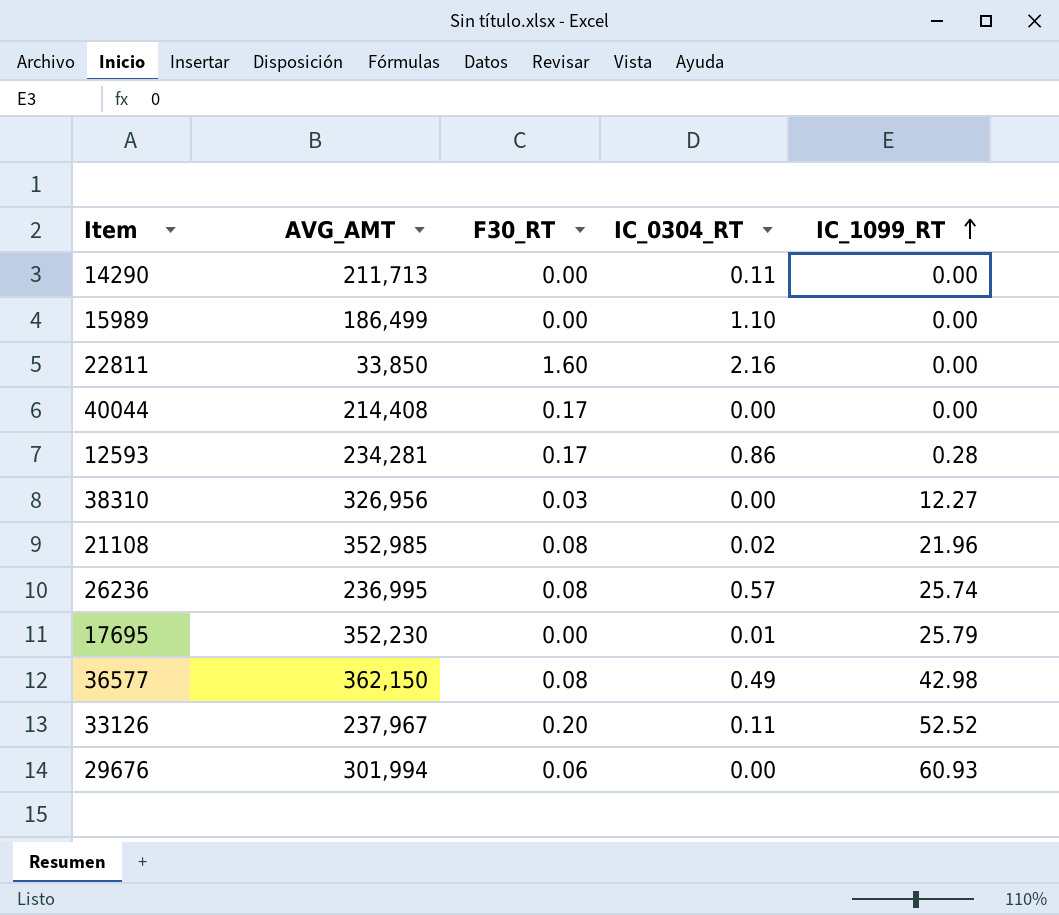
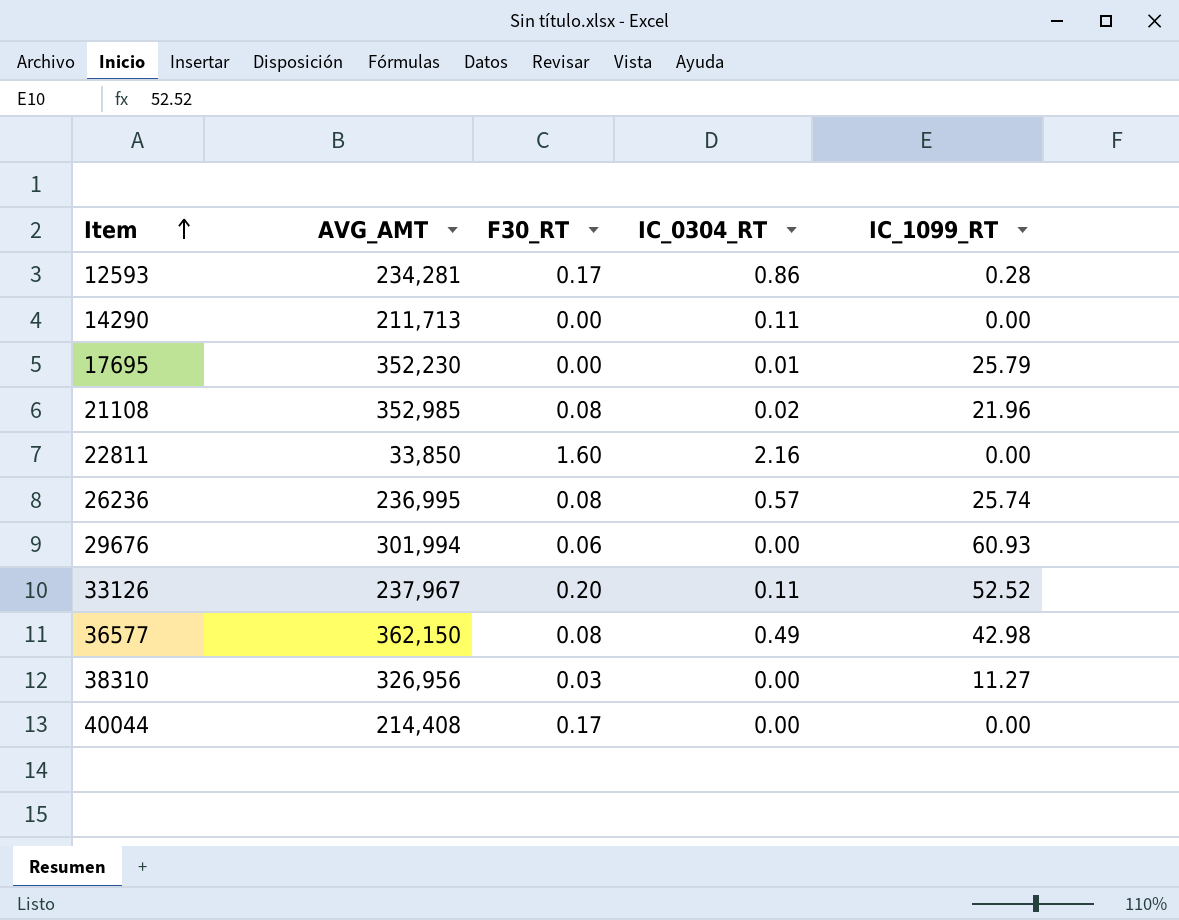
row order: IC_1099_RT ascending -> Item ascending
row 15989: 186,499 | 0.00 | 1.10 | 0.00 -> none
38310 | IC_1099_RT: 12.27 -> 11.27

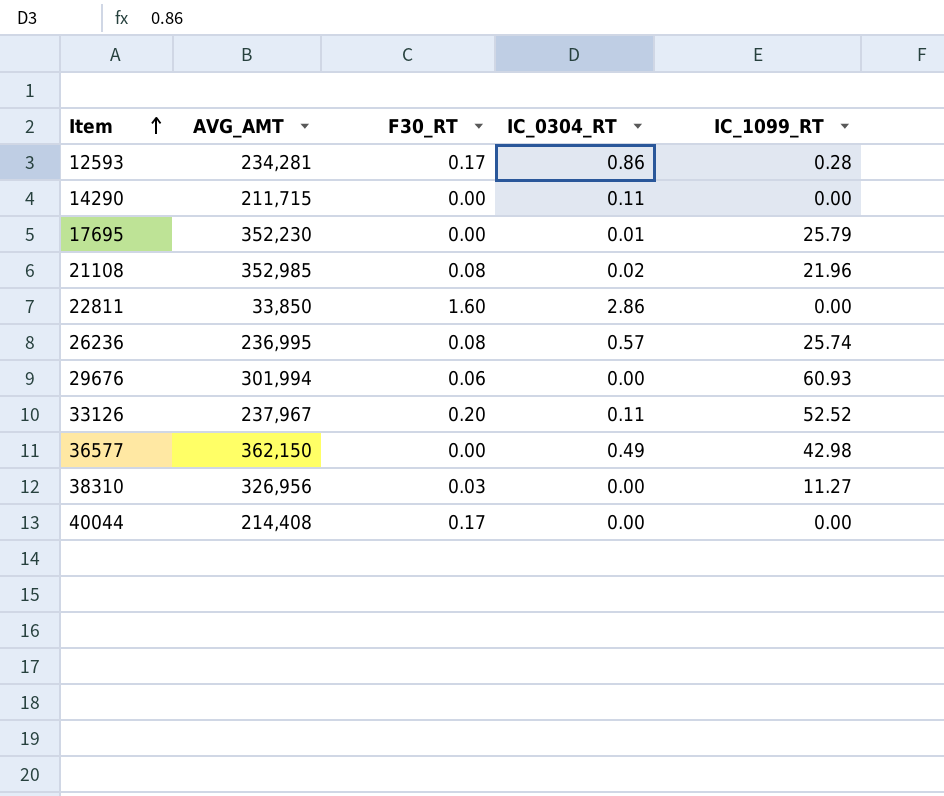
14290 | AVG_AMT: 211,713 -> 211,715
22811 | IC_0304_RT: 2.16 -> 2.86
36577 | F30_RT: 0.08 -> 0.00

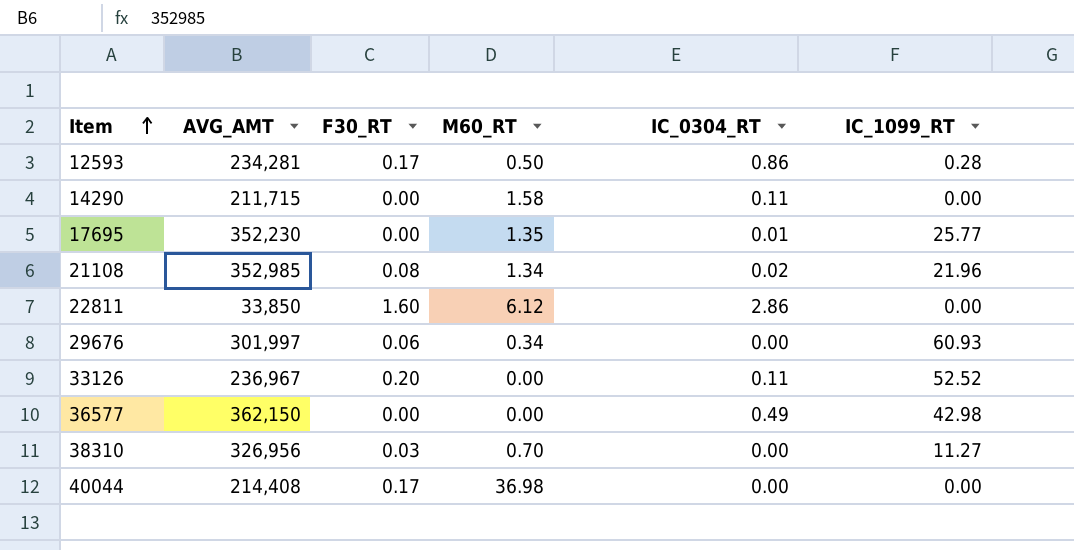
column M60_RT | position: none -> 4
row 26236: 236,995 | 0.08 | 0.57 | 25.74 -> none
17695 | IC_1099_RT: 25.79 -> 25.77
29676 | AVG_AMT: 301,994 -> 301,997
33126 | AVG_AMT: 237,967 -> 236,967

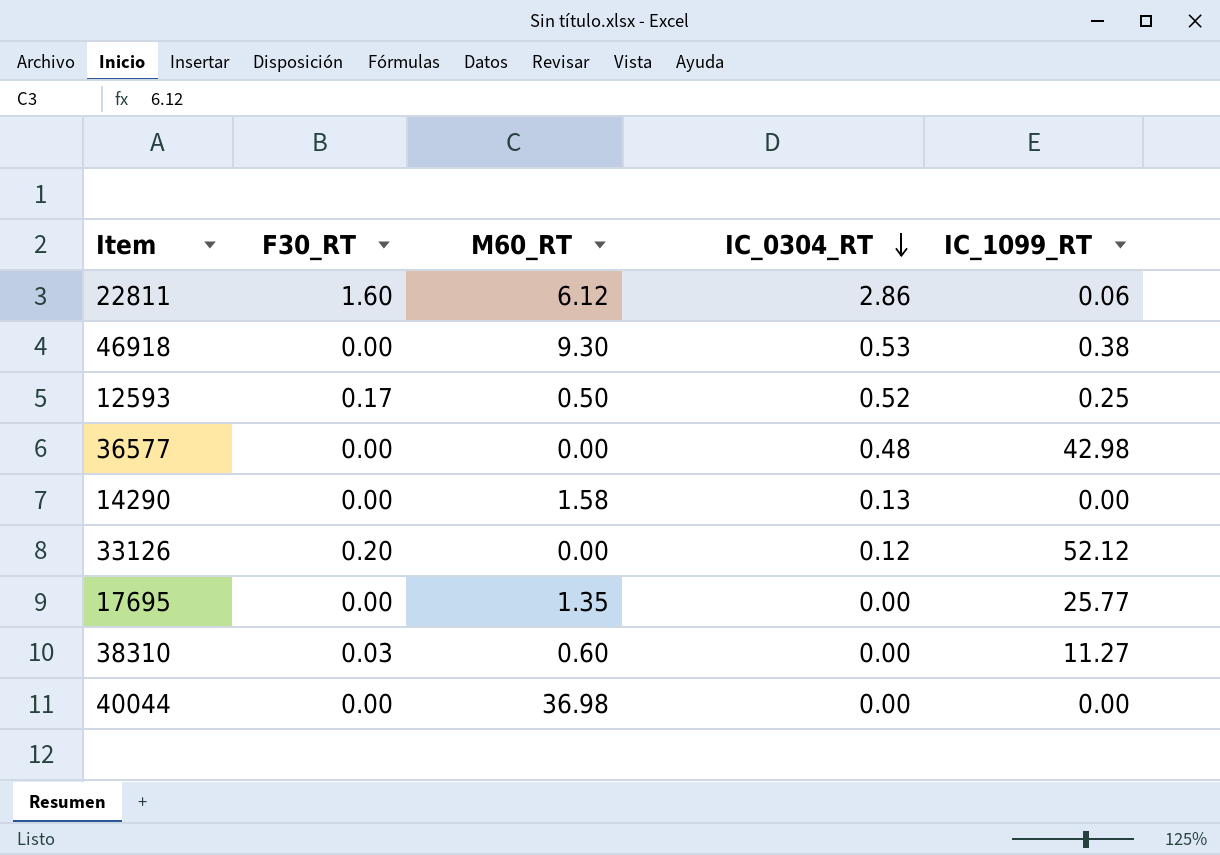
row order: Item ascending -> IC_0304_RT descending
column AVG_AMT | position: 2 -> none
row 21108: 352,985 | 0.08 | 1.34 | 0.02 | 21.96 -> none
row 29676: 301,997 | 0.06 | 0.34 | 0.00 | 60.93 -> none
22811 | IC_1099_RT: 0.00 -> 0.06
row 46918: none -> 0.00 | 9.30 | 0.53 | 0.38
12593 | IC_0304_RT: 0.86 -> 0.52
12593 | IC_1099_RT: 0.28 -> 0.25
36577 | IC_0304_RT: 0.49 -> 0.48
14290 | IC_0304_RT: 0.11 -> 0.13
33126 | IC_0304_RT: 0.11 -> 0.12
33126 | IC_1099_RT: 52.52 -> 52.12
17695 | IC_0304_RT: 0.01 -> 0.00
38310 | M60_RT: 0.70 -> 0.60
40044 | F30_RT: 0.17 -> 0.00

